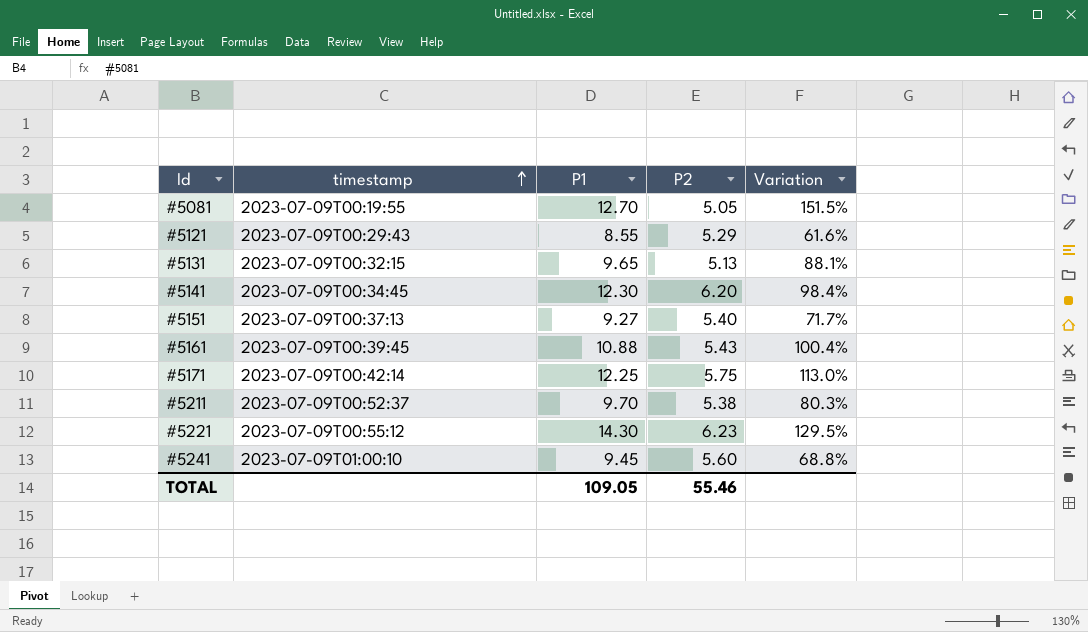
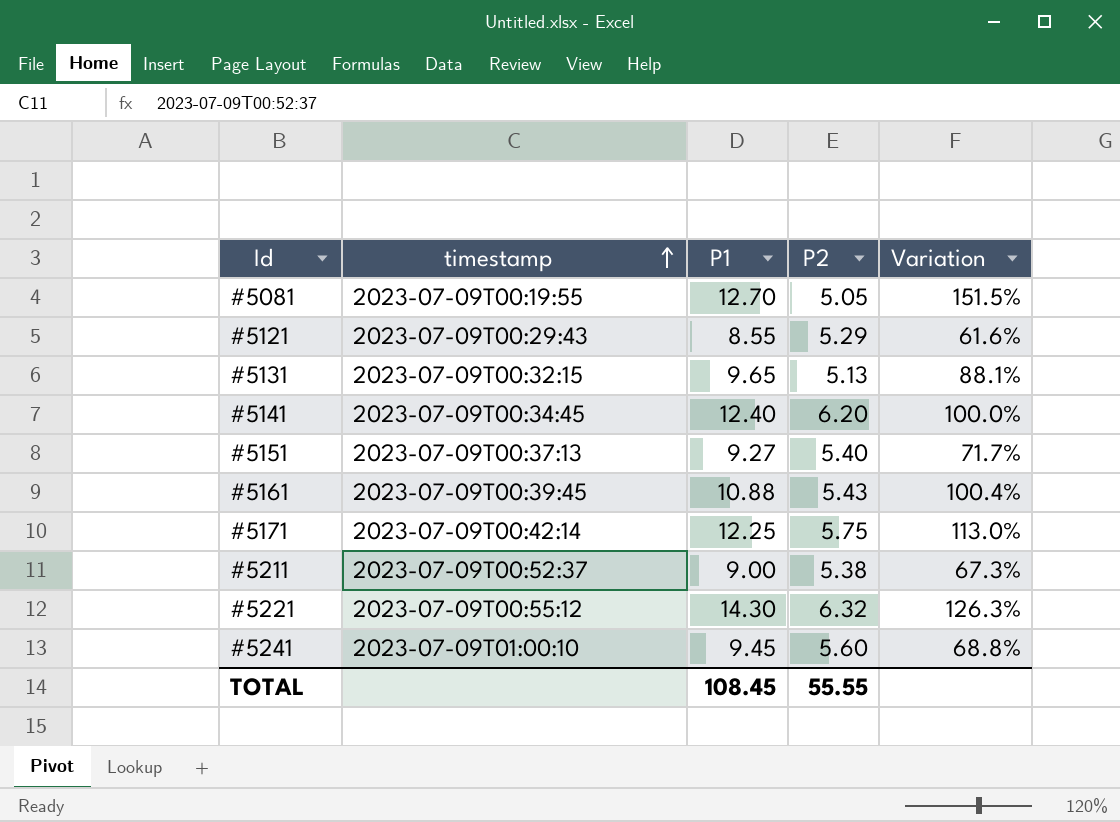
#5141 | P1: 12.30 -> 12.40
#5141 | Variation: 98.4% -> 100.0%
#5211 | P1: 9.70 -> 9.00
#5211 | Variation: 80.3% -> 67.3%
#5221 | P2: 6.23 -> 6.32
#5221 | Variation: 129.5% -> 126.3%
TOTAL | P1: 109.05 -> 108.45
TOTAL | P2: 55.46 -> 55.55

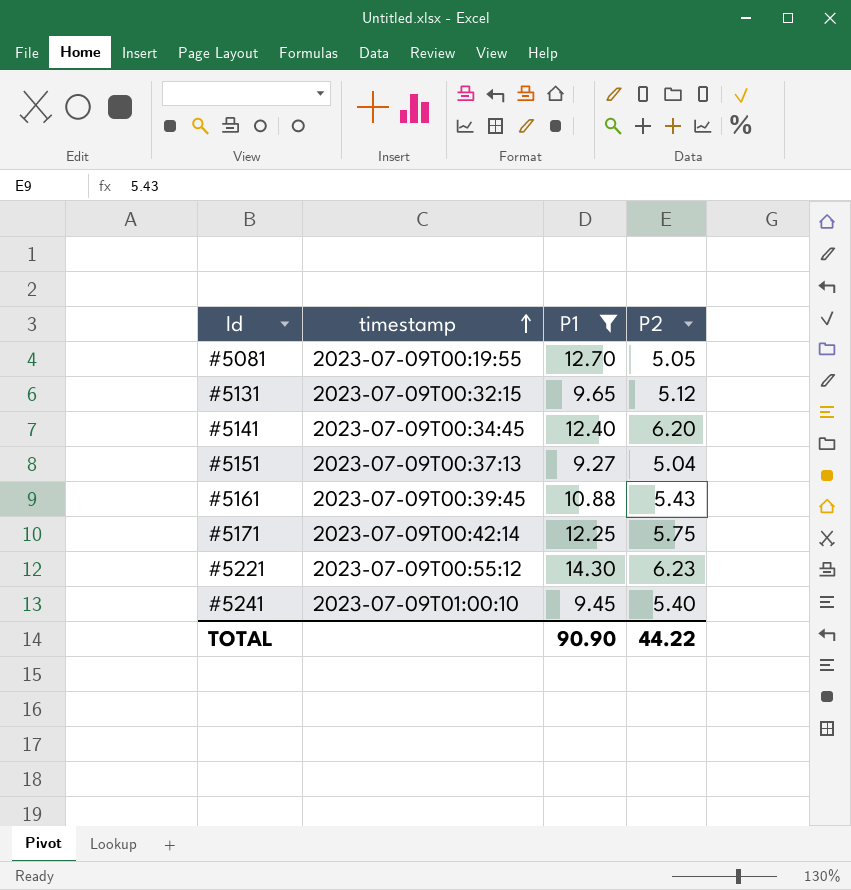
filter: none -> P1 >= 9.27
column Variation | formula: ([P1] - [P2]) / [P2] -> none
#5131 | P2: 5.13 -> 5.12
#5151 | P2: 5.40 -> 5.04
#5221 | P2: 6.32 -> 6.23
#5241 | P2: 5.60 -> 5.40
TOTAL | P1: 108.45 -> 90.90
TOTAL | P2: 55.55 -> 44.22

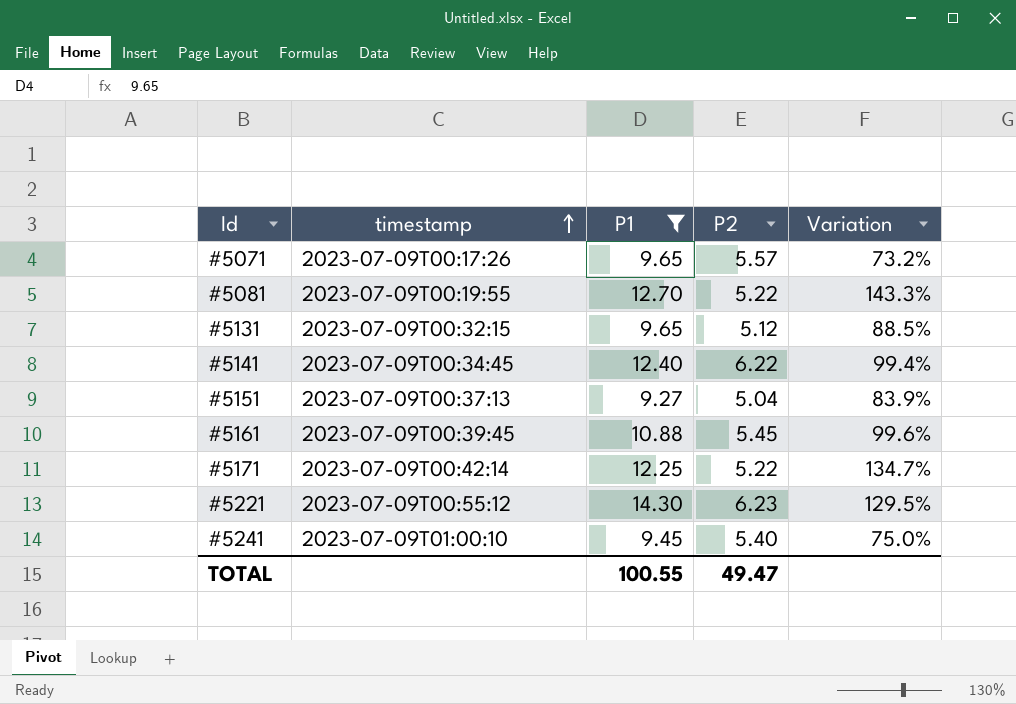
column Variation | formula: none -> ([P1] - [P2]) / [P2]
row #5071: none -> 2023-07-09T00:17:26 | 9.65 | 5.57 | 73.2%
#5081 | P2: 5.05 -> 5.22
#5141 | P2: 6.20 -> 6.22
#5161 | P2: 5.43 -> 5.45
#5171 | P2: 5.75 -> 5.22
TOTAL | P1: 90.90 -> 100.55
TOTAL | P2: 44.22 -> 49.47

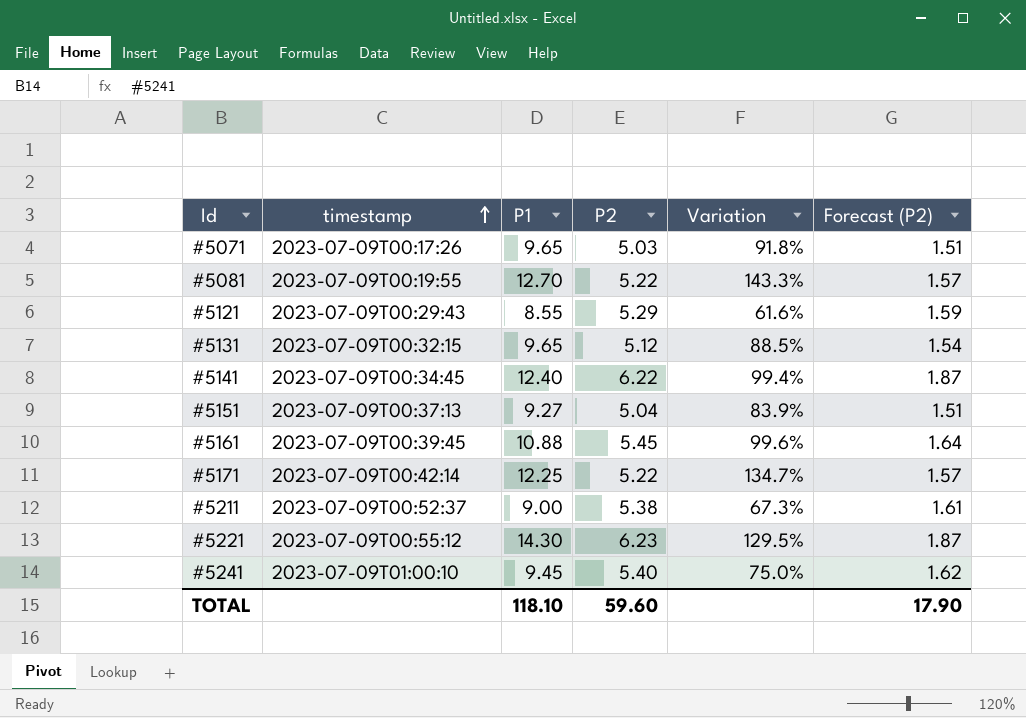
filter: P1 >= 9.27 -> none
column Forecast (P2) | formula: none -> [P2] * 0.3
#5071 | P2: 5.57 -> 5.03
#5071 | Variation: 73.2% -> 91.8%
TOTAL | P1: 100.55 -> 118.10
TOTAL | P2: 49.47 -> 59.60

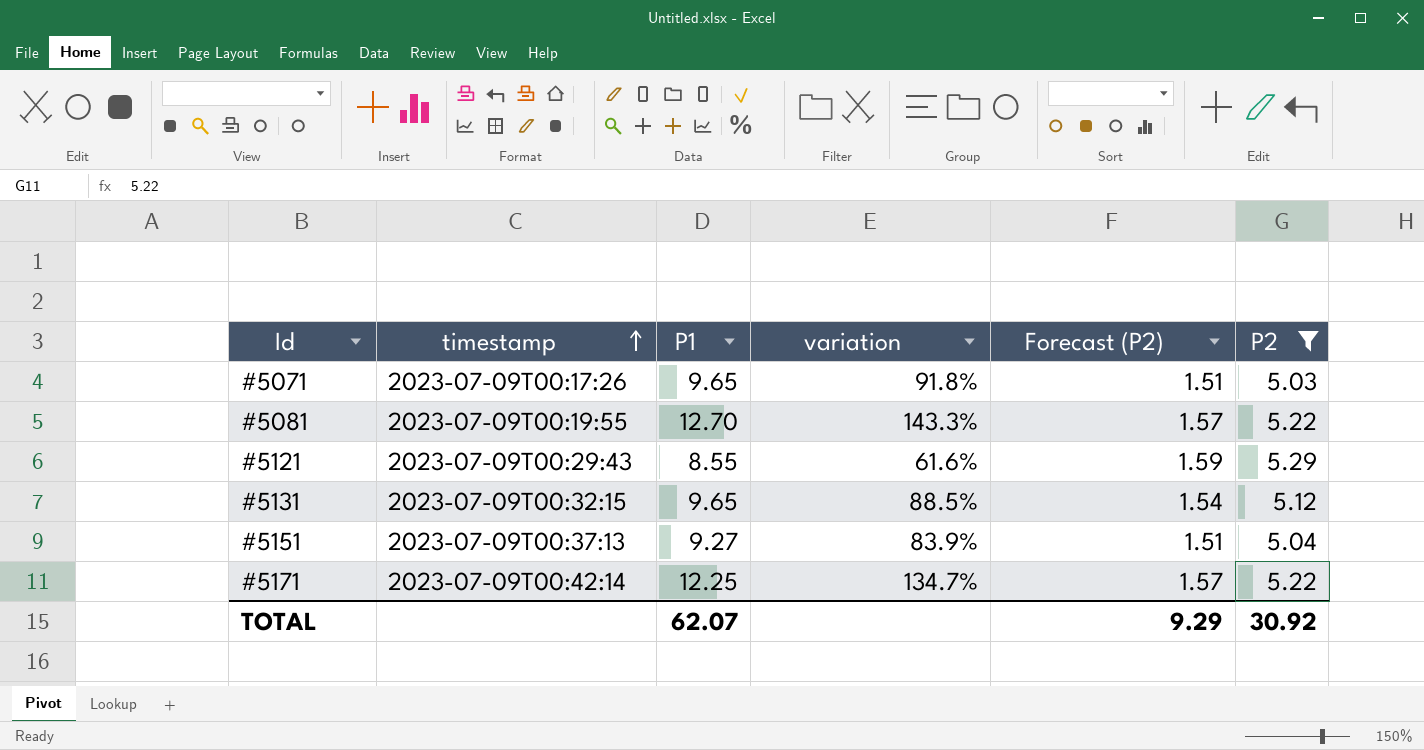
filter: none -> P2 <= 5.29
column name: Variation -> variation
column P2 | position: 4 -> 6
TOTAL | P1: 118.10 -> 62.07
TOTAL | Forecast (P2): 17.90 -> 9.29
TOTAL | P2: 59.60 -> 30.92

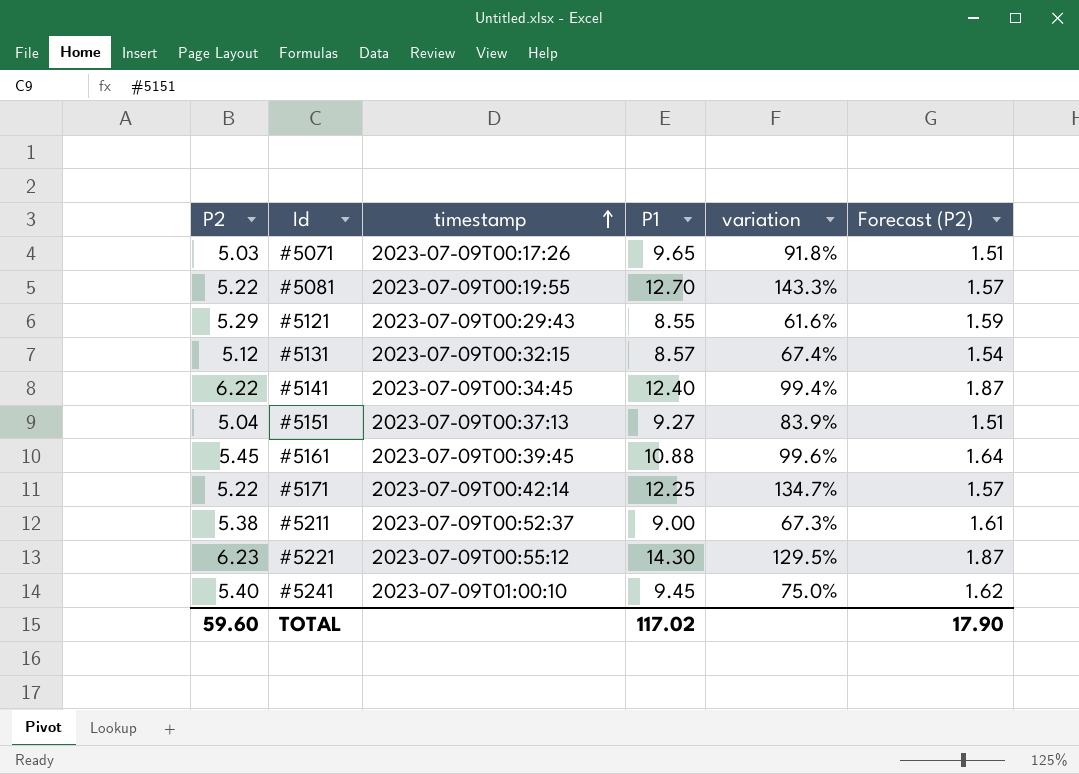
filter: P2 <= 5.29 -> none
column P2 | position: 6 -> 1
#5131 | P1: 9.65 -> 8.57
#5131 | variation: 88.5% -> 67.4%
TOTAL | P2: 30.92 -> 59.60
TOTAL | P1: 62.07 -> 117.02
TOTAL | Forecast (P2): 9.29 -> 17.90

